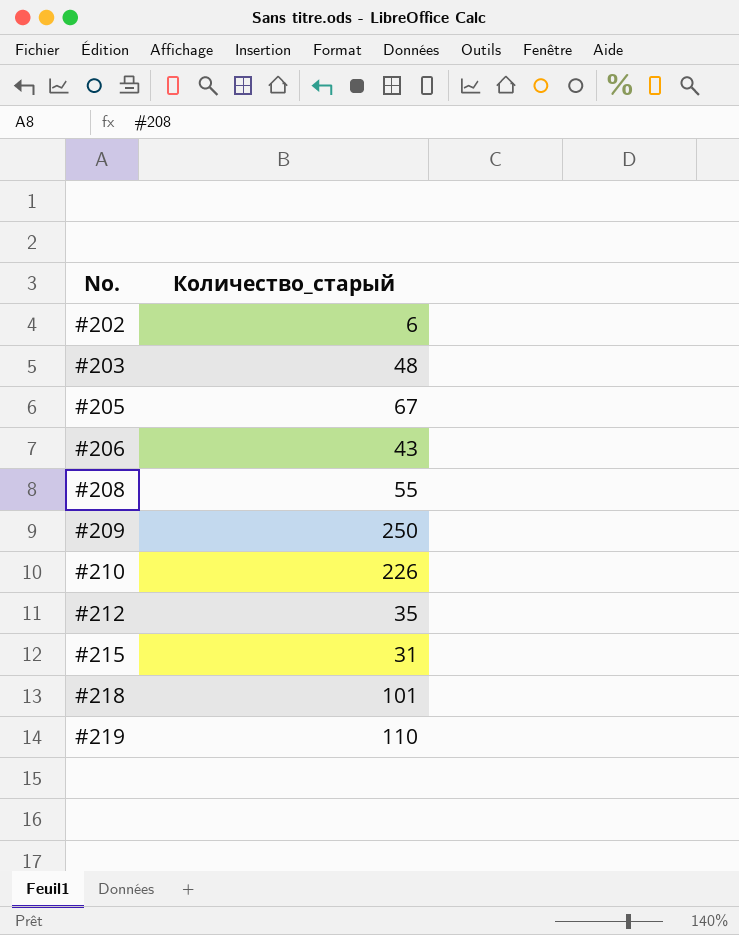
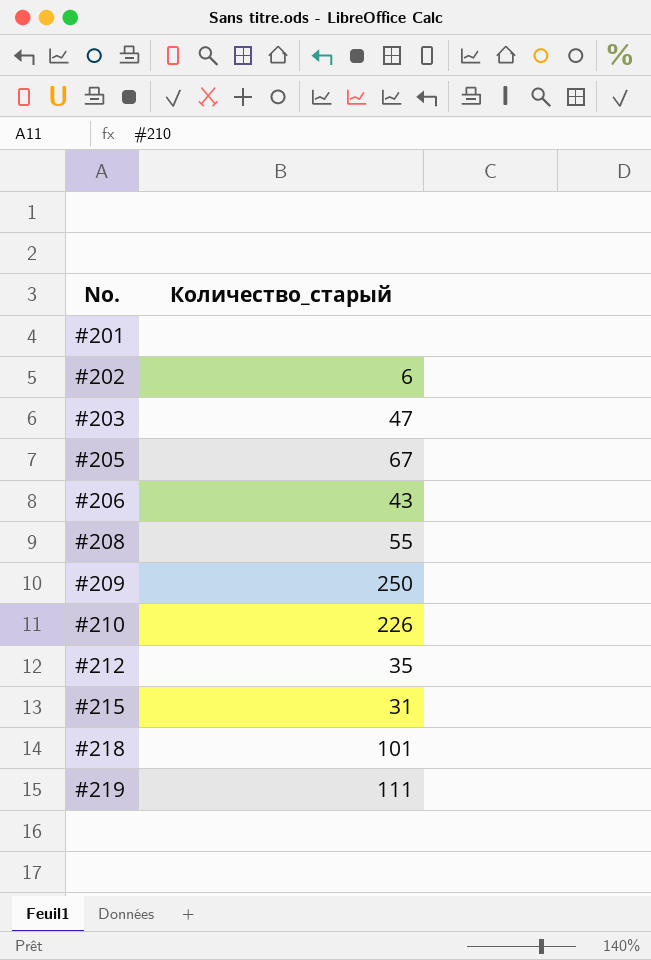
row #201: none -> none
#203 | Количество_старый: 48 -> 47
#219 | Количество_старый: 110 -> 111

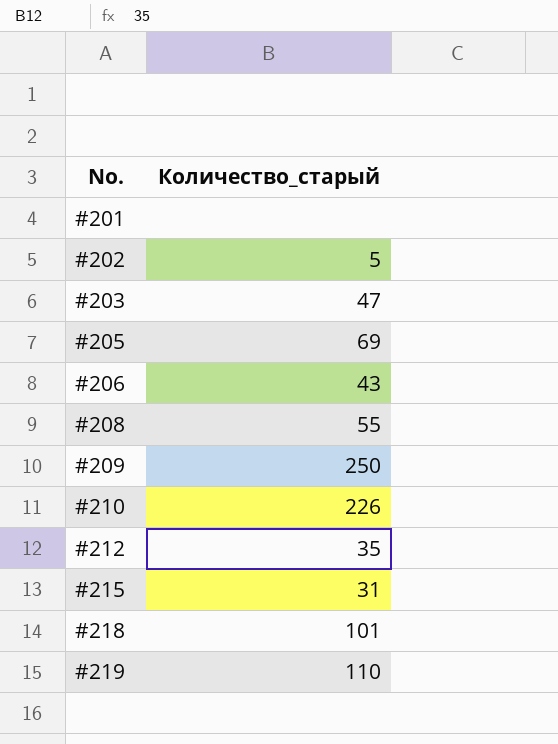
#202 | Количество_старый: 6 -> 5
#205 | Количество_старый: 67 -> 69
#219 | Количество_старый: 111 -> 110

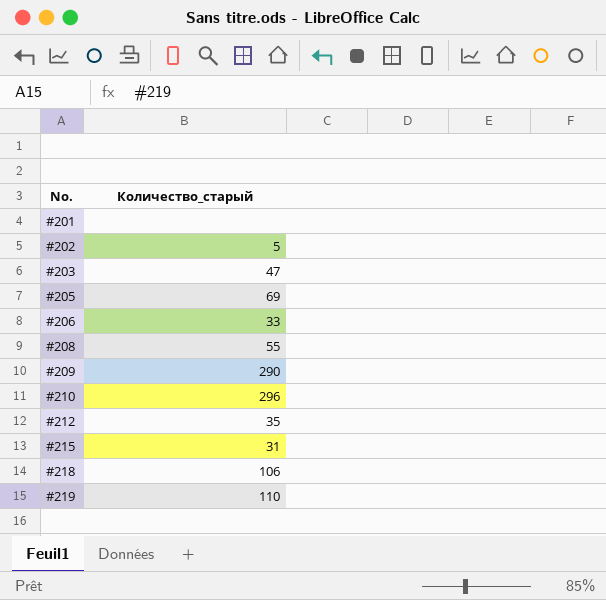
#206 | Количество_старый: 43 -> 33
#209 | Количество_старый: 250 -> 290
#210 | Количество_старый: 226 -> 296
#218 | Количество_старый: 101 -> 106

